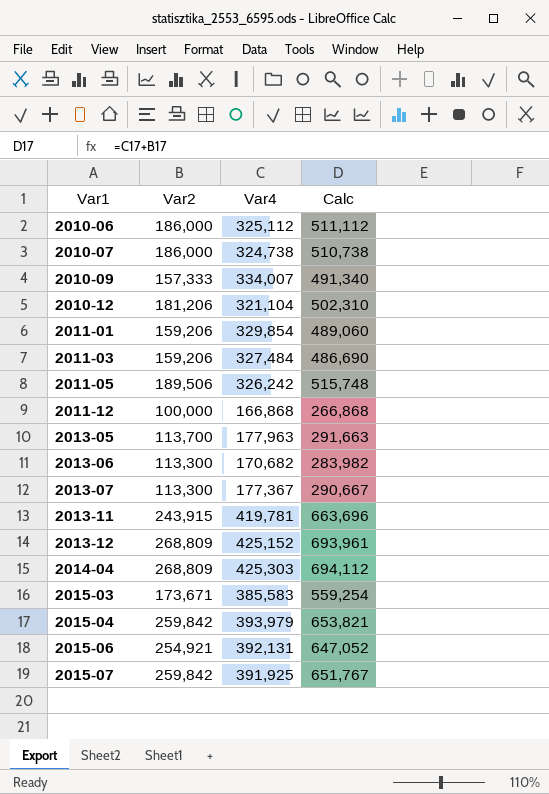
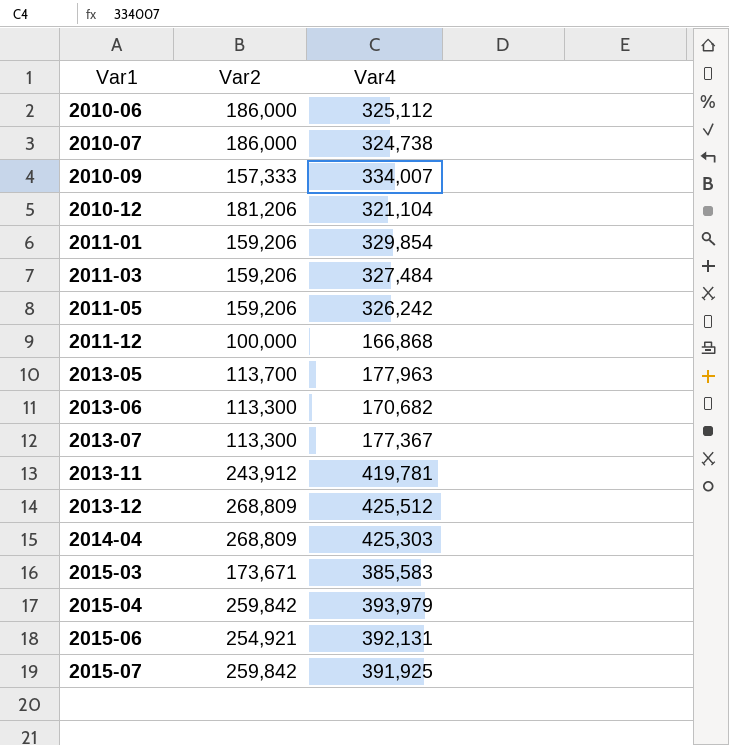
column Calc | formula: [Var2] + [Var4] -> none
2011-05 | Var2: 189,506 -> 159,206
2013-11 | Var2: 243,915 -> 243,912
2013-12 | Var4: 425,152 -> 425,512

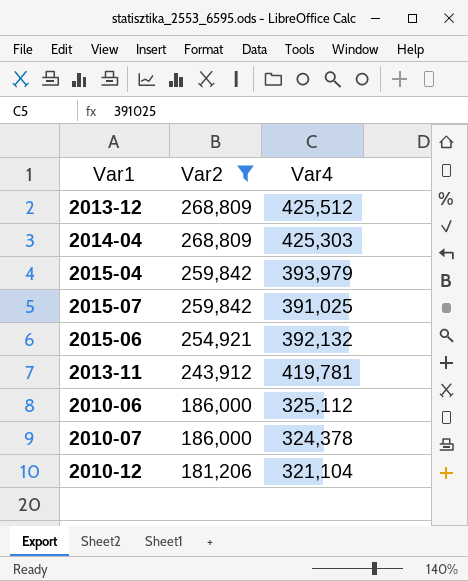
filter: none -> Var2 >= 181,206
row order: Var1 ascending -> Var2 descending
2015-07 | Var4: 391,925 -> 391,025
2015-06 | Var4: 392,131 -> 392,132
2010-07 | Var4: 324,738 -> 324,378

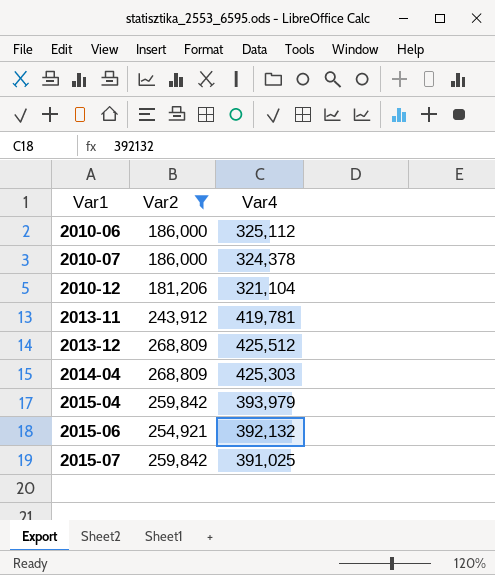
row order: Var2 descending -> Var1 ascending

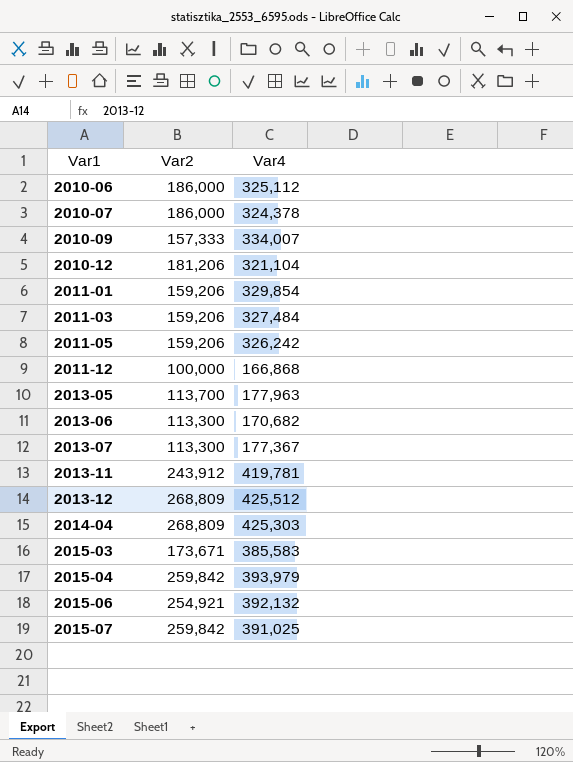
filter: Var2 >= 181,206 -> none

